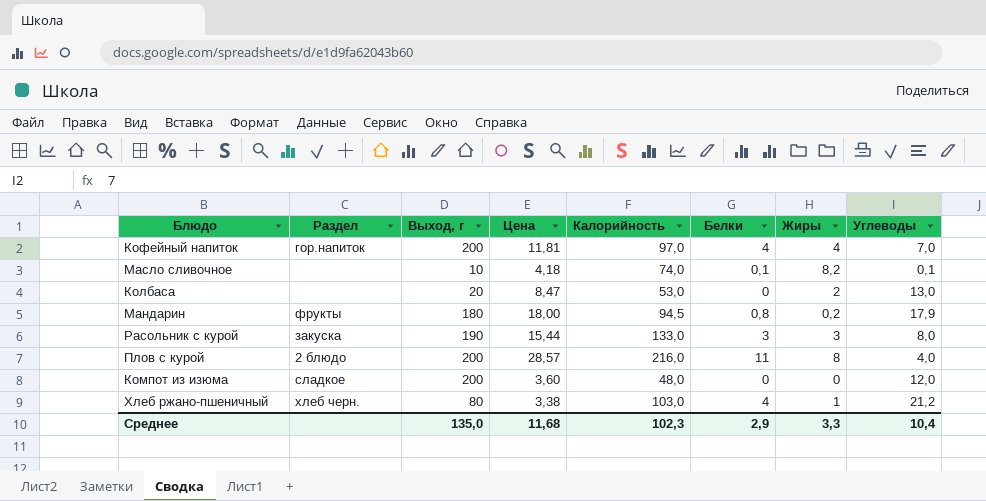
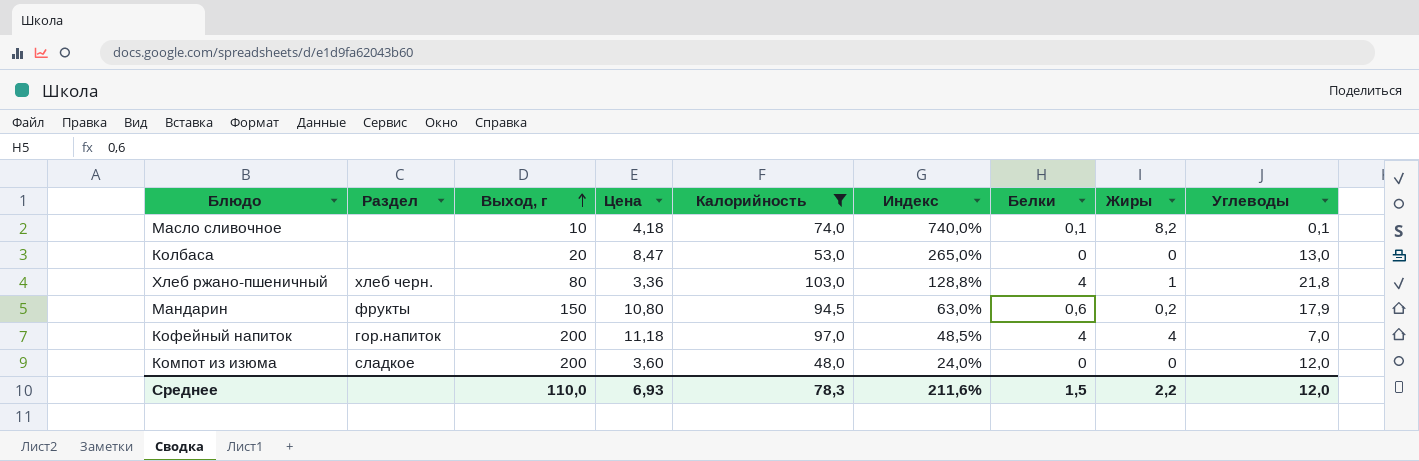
filter: none -> Калорийность <= 103,0
row order: none -> Выход, г ascending
column Индекс | formula: none -> [Калорийность] / [Выход, г]
Колбаса | Жиры: 2 -> 0
Хлеб ржано-пшеничный | Цена: 3,38 -> 3,36
Хлеб ржано-пшеничный | Углеводы: 21,2 -> 21,8
Мандарин | Выход, г: 180 -> 150
Мандарин | Цена: 18,00 -> 10,80
Мандарин | Белки: 0,8 -> 0,6
Кофейный напиток | Цена: 11,81 -> 11,18
Среднее | Выход, г: 135,0 -> 110,0
Среднее | Цена: 11,68 -> 6,93
Среднее | Калорийность: 102,3 -> 78,3
Среднее | Белки: 2,9 -> 1,5
Среднее | Жиры: 3,3 -> 2,2
Среднее | Углеводы: 10,4 -> 12,0

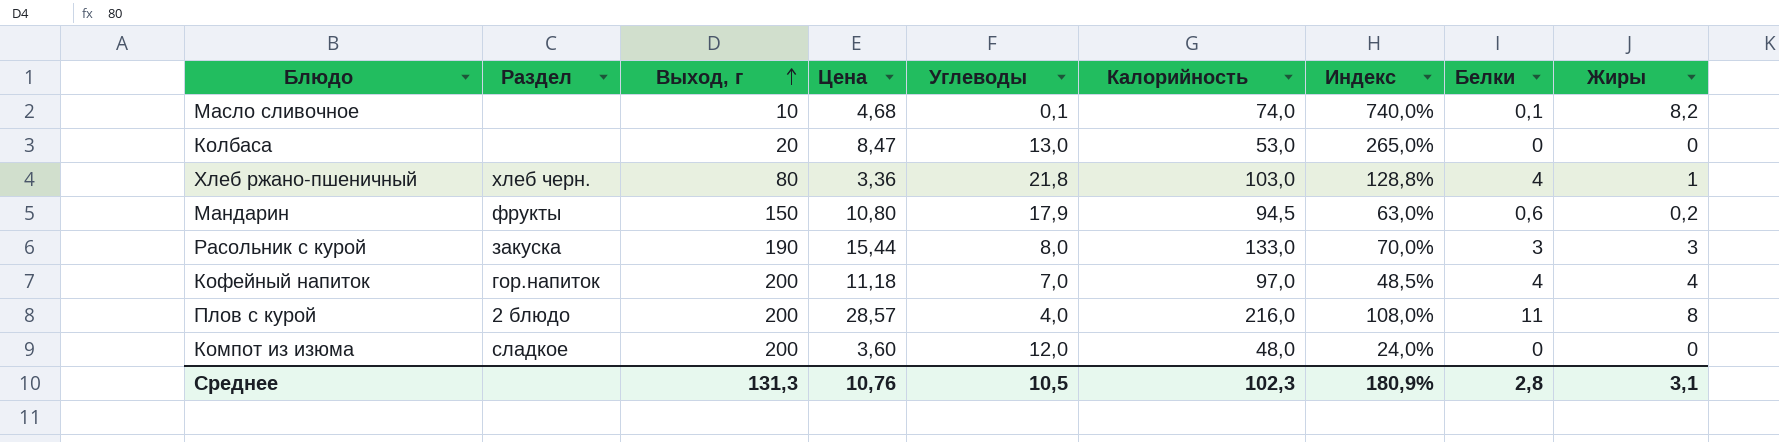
filter: Калорийность <= 103,0 -> none
column Углеводы | position: 9 -> 5
Масло сливочное | Цена: 4,18 -> 4,68
Среднее | Выход, г: 110,0 -> 131,3
Среднее | Цена: 6,93 -> 10,76
Среднее | Углеводы: 12,0 -> 10,5
Среднее | Калорийность: 78,3 -> 102,3
Среднее | Индекс: 211,6% -> 180,9%
Среднее | Белки: 1,5 -> 2,8
Среднее | Жиры: 2,2 -> 3,1

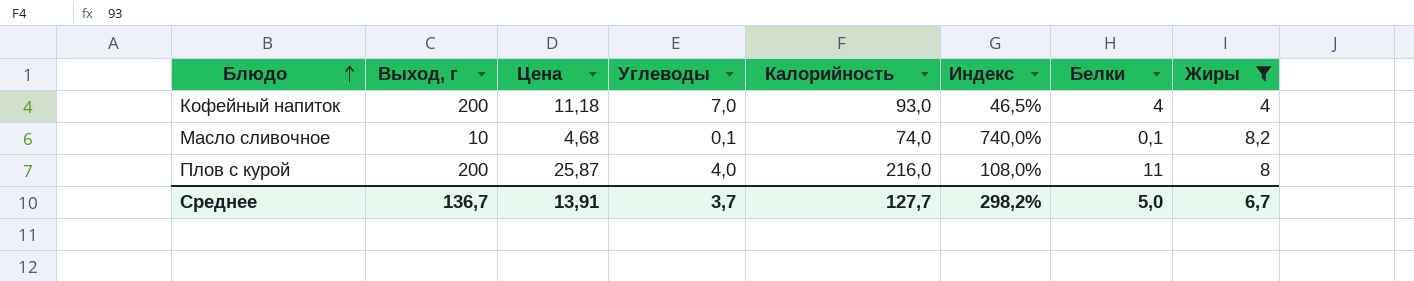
filter: none -> Жиры >= 4
row order: Выход, г ascending -> Блюдо ascending
column Раздел | position: 2 -> none
Кофейный напиток | Калорийность: 97,0 -> 93,0
Кофейный напиток | Индекс: 48,5% -> 46,5%
Плов с курой | Цена: 28,57 -> 25,87
Среднее | Выход, г: 131,3 -> 136,7
Среднее | Цена: 10,76 -> 13,91
Среднее | Углеводы: 10,5 -> 3,7
Среднее | Калорийность: 102,3 -> 127,7
Среднее | Индекс: 180,9% -> 298,2%
Среднее | Белки: 2,8 -> 5,0
Среднее | Жиры: 3,1 -> 6,7

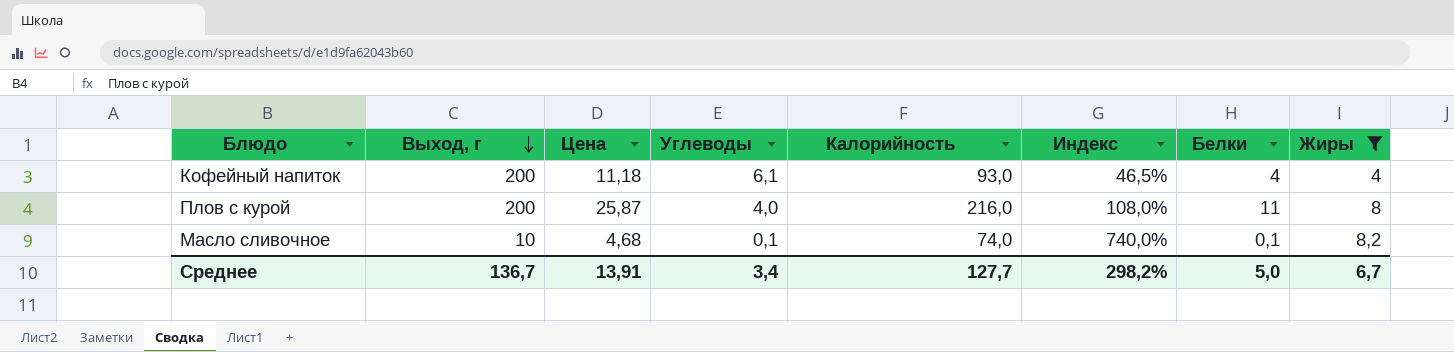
row order: Блюдо ascending -> Выход, г descending
Кофейный напиток | Углеводы: 7,0 -> 6,1
Среднее | Углеводы: 3,7 -> 3,4

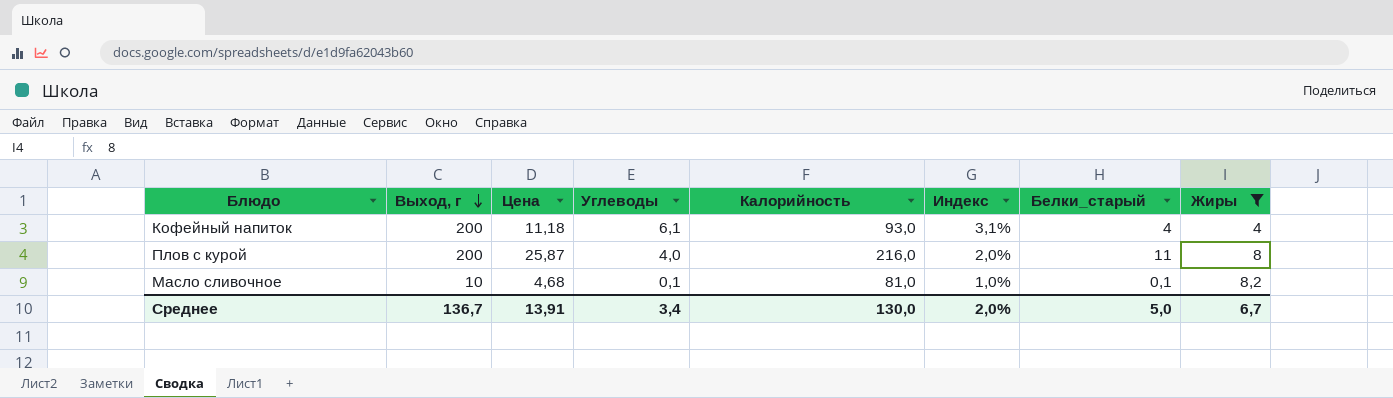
column Индекс | formula: [Калорийность] / [Выход, г] -> [Углеводы] / [Выход, г]
column name: Белки -> Белки_старый
Масло сливочное | Калорийность: 74,0 -> 81,0
Среднее | Калорийность: 127,7 -> 130,0
Среднее | Индекс: 298,2% -> 2,0%

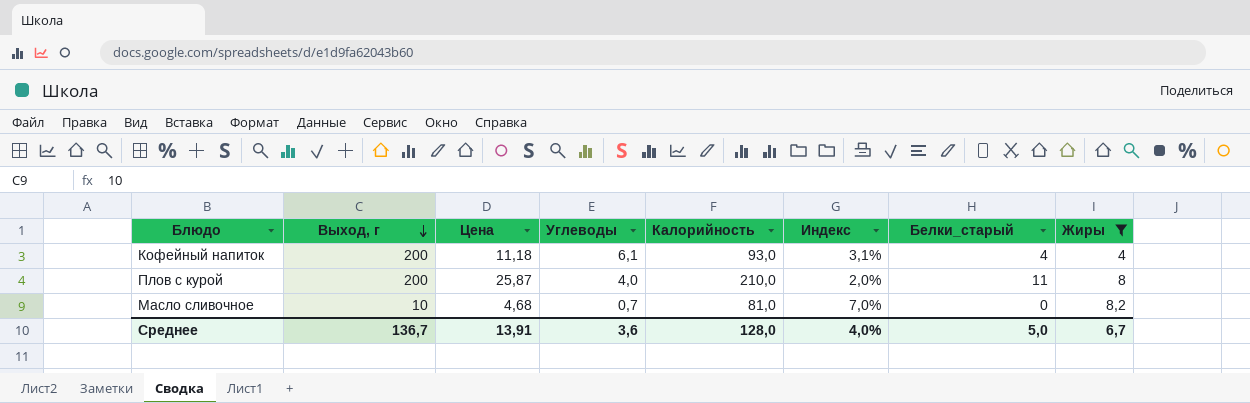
Плов с курой | Калорийность: 216,0 -> 210,0
Масло сливочное | Углеводы: 0,1 -> 0,7
Масло сливочное | Индекс: 1,0% -> 7,0%
Масло сливочное | Белки_старый: 0,1 -> 0
Среднее | Углеводы: 3,4 -> 3,6
Среднее | Калорийность: 130,0 -> 128,0
Среднее | Индекс: 2,0% -> 4,0%

